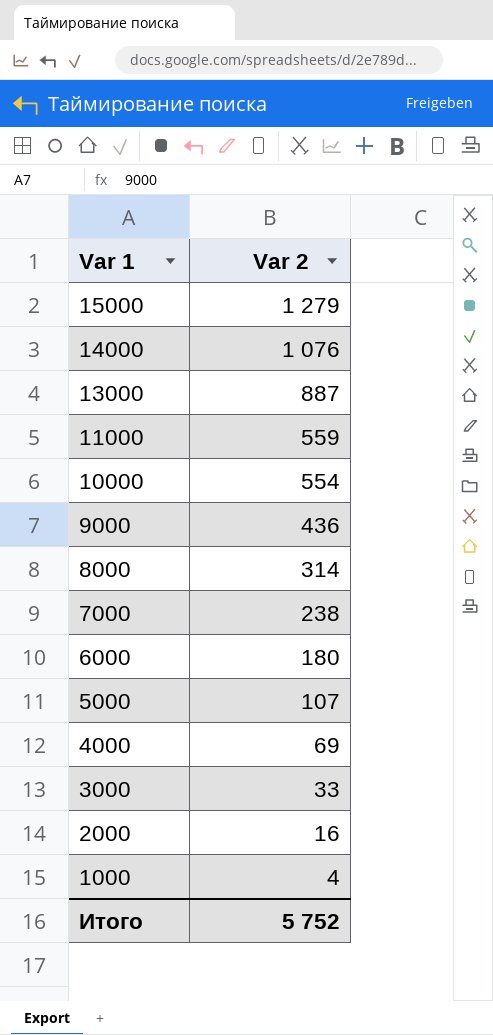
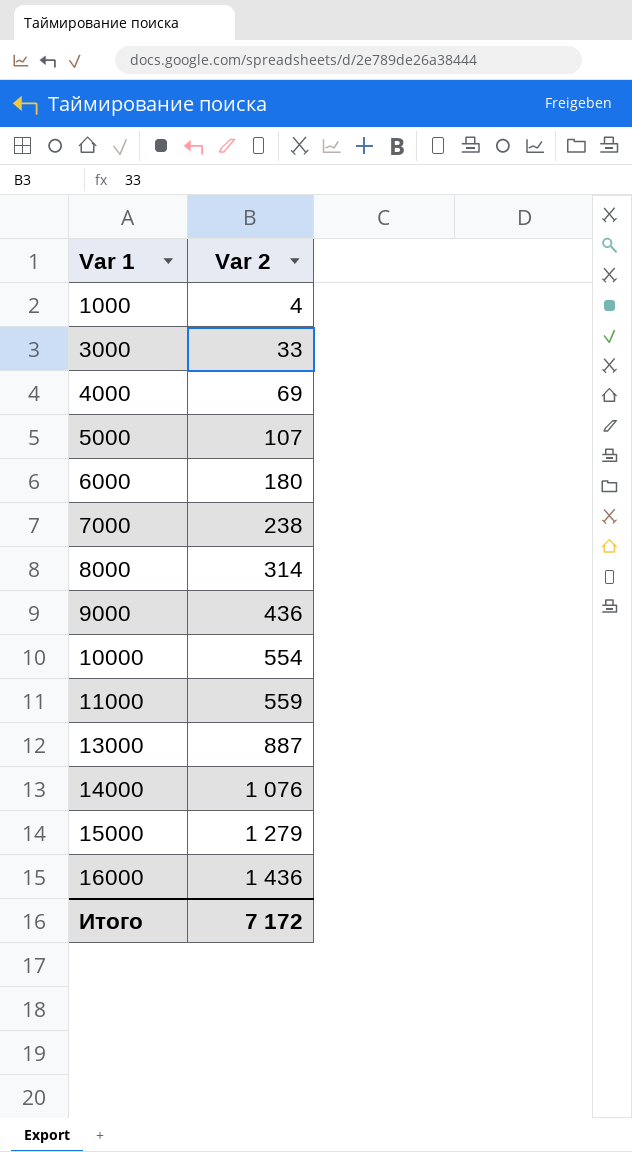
row order: Var 1 descending -> Var 1 ascending
row 2000: 16 -> none
row 16000: none -> 1 436
Итого | Var 2: 5 752 -> 7 172

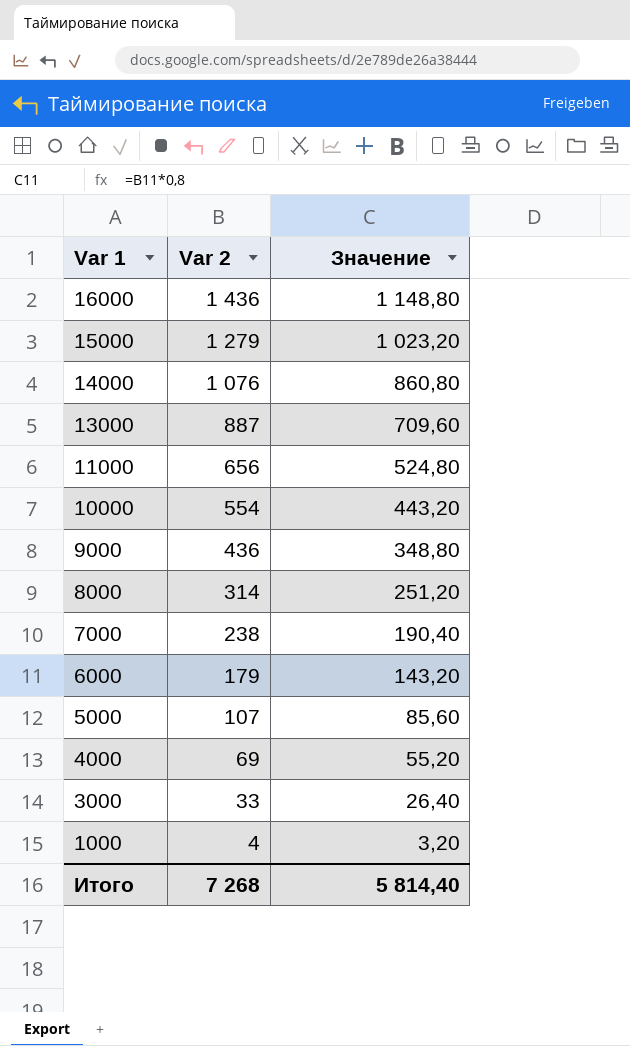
row order: Var 1 ascending -> Var 1 descending
column Значение | formula: none -> [Var 2] * 0,8
11000 | Var 2: 559 -> 656
6000 | Var 2: 180 -> 179
Итого | Var 2: 7 172 -> 7 268

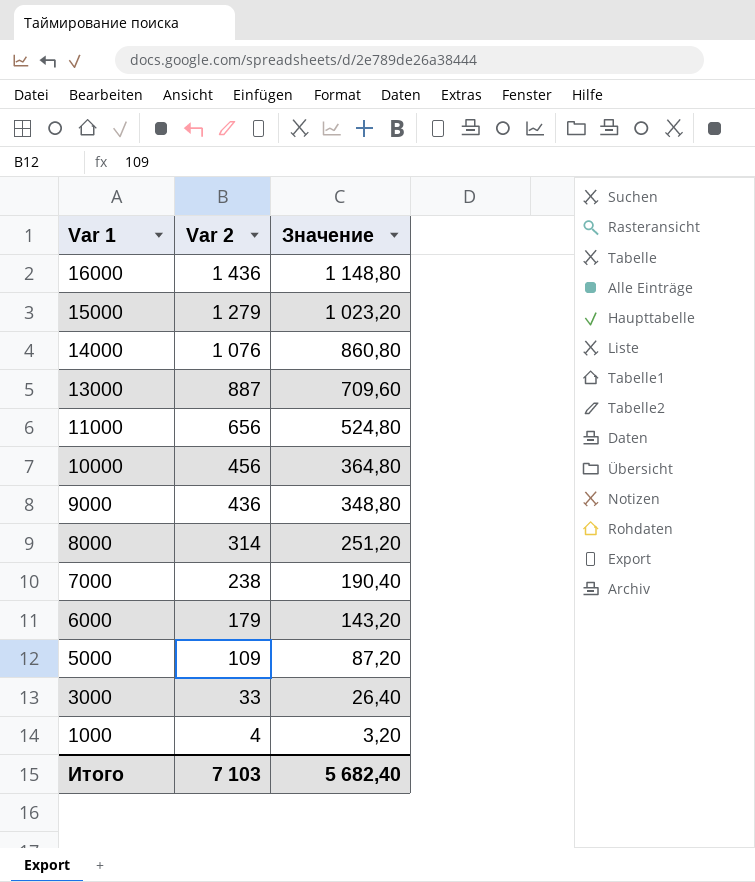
row 4000: 69 | 55,20 -> none
10000 | Var 2: 554 -> 456
10000 | Значение: 443,20 -> 364,80
5000 | Var 2: 107 -> 109
5000 | Значение: 85,60 -> 87,20
Итого | Var 2: 7 268 -> 7 103
Итого | Значение: 5 814,40 -> 5 682,40

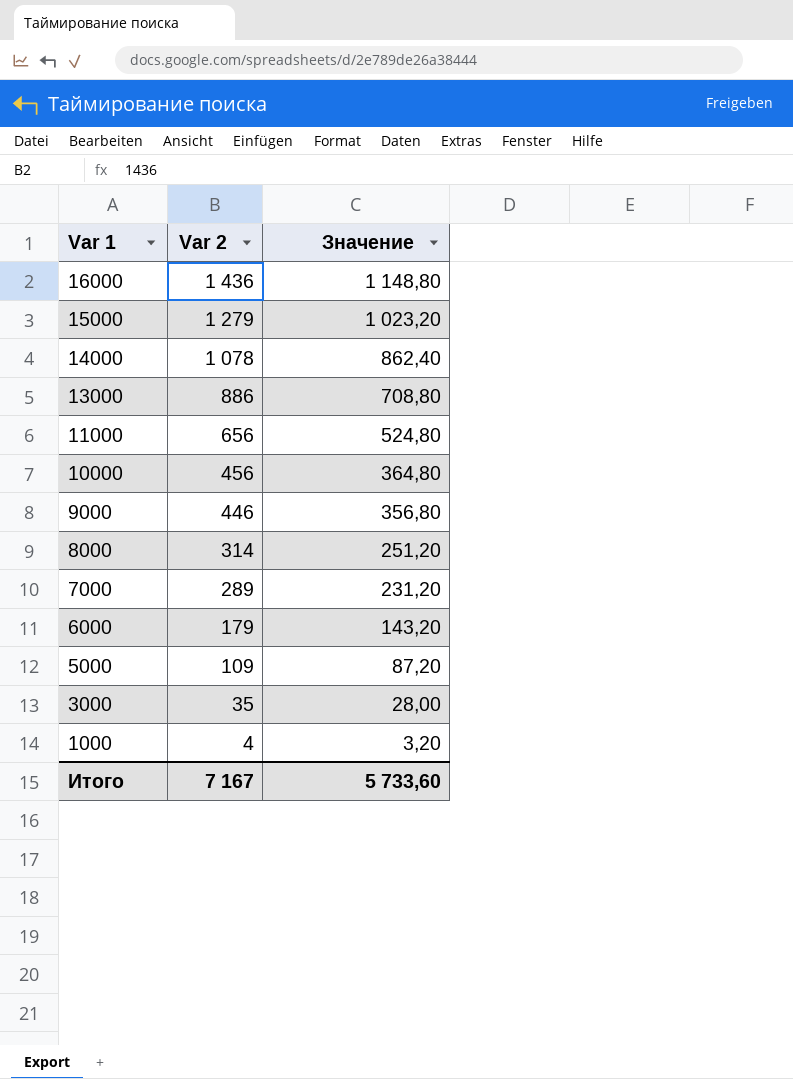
14000 | Var 2: 1 076 -> 1 078
14000 | Значение: 860,80 -> 862,40
13000 | Var 2: 887 -> 886
13000 | Значение: 709,60 -> 708,80
9000 | Var 2: 436 -> 446
9000 | Значение: 348,80 -> 356,80
7000 | Var 2: 238 -> 289
7000 | Значение: 190,40 -> 231,20
3000 | Var 2: 33 -> 35
3000 | Значение: 26,40 -> 28,00
Итого | Var 2: 7 103 -> 7 167
Итого | Значение: 5 682,40 -> 5 733,60

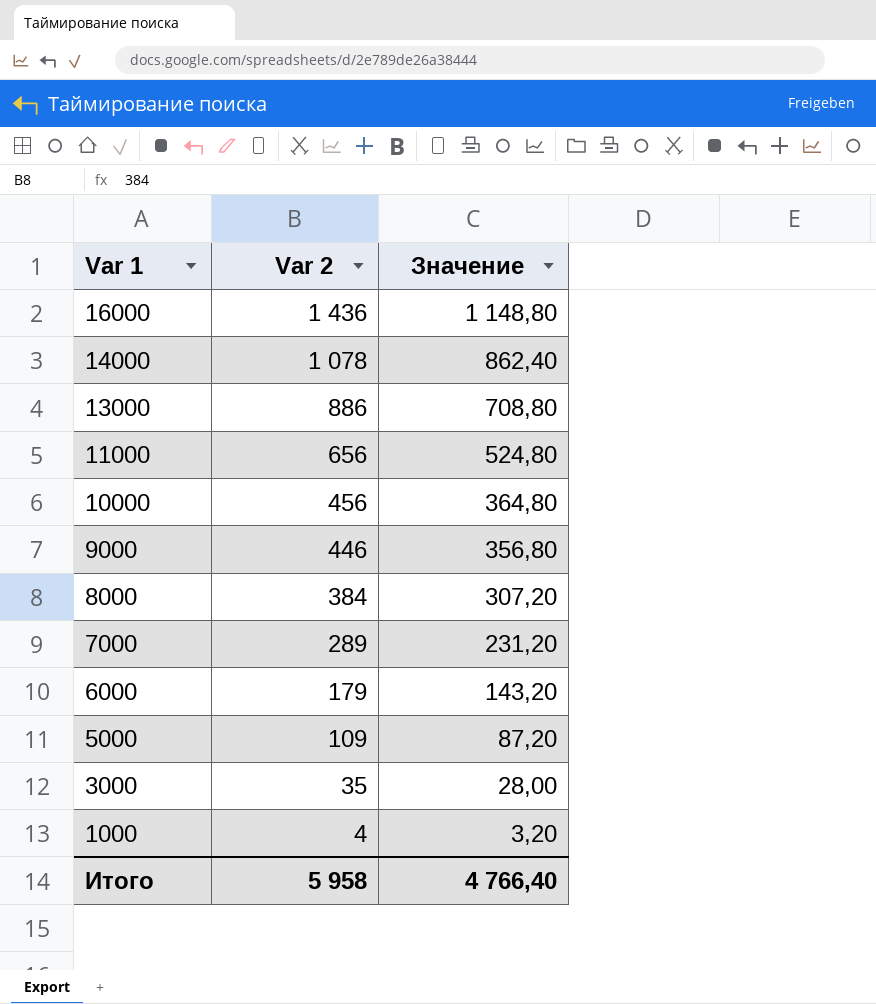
row 15000: 1 279 | 1 023,20 -> none
8000 | Var 2: 314 -> 384
8000 | Значение: 251,20 -> 307,20
Итого | Var 2: 7 167 -> 5 958
Итого | Значение: 5 733,60 -> 4 766,40

